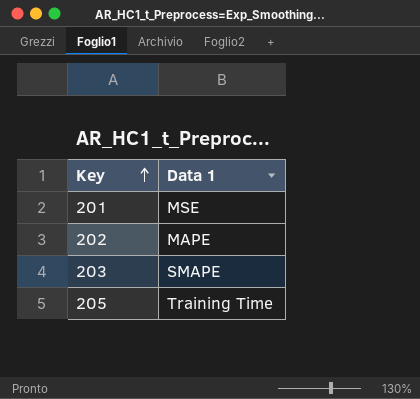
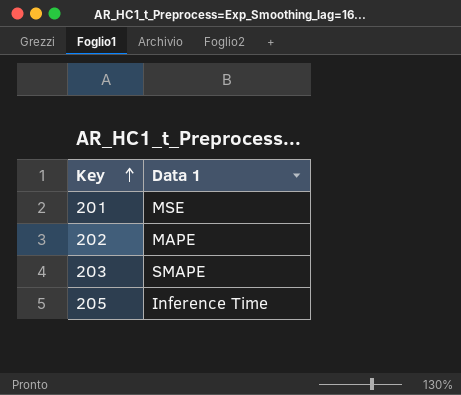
205 | Data 1: Training Time -> Inference Time

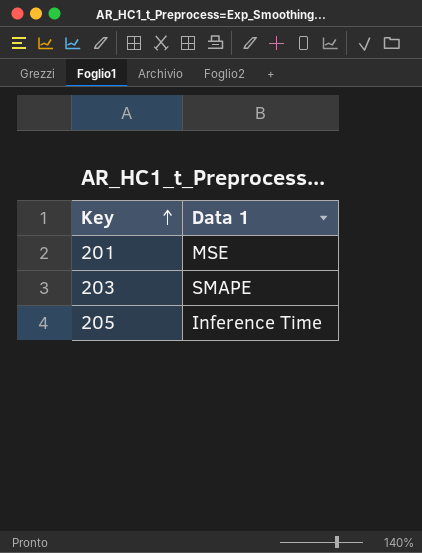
row 202: MAPE -> none

